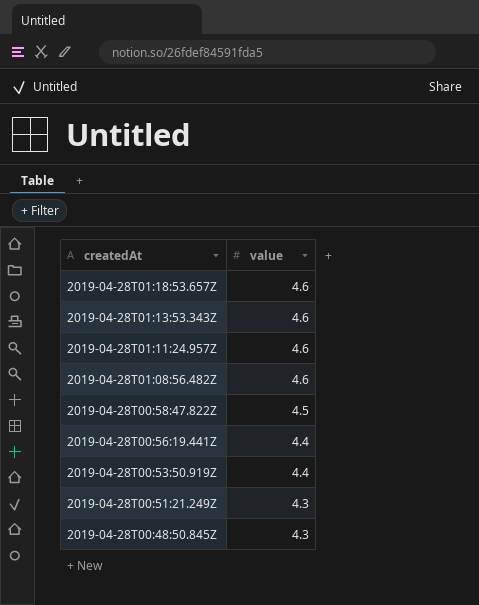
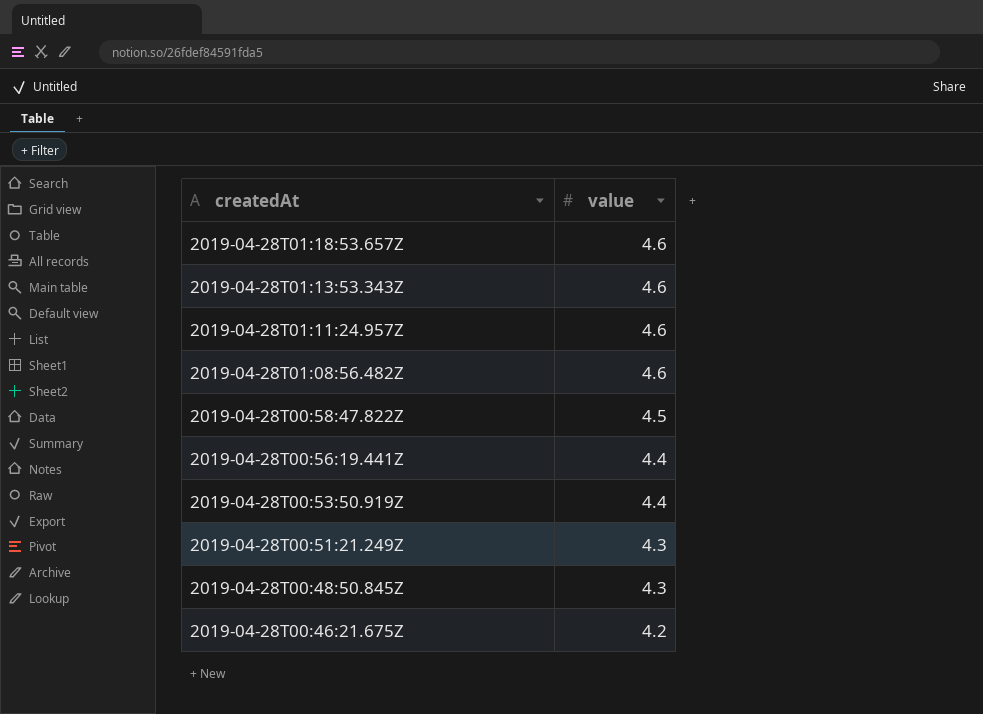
row 2019-04-28T00:46:21.675Z: none -> 4.2

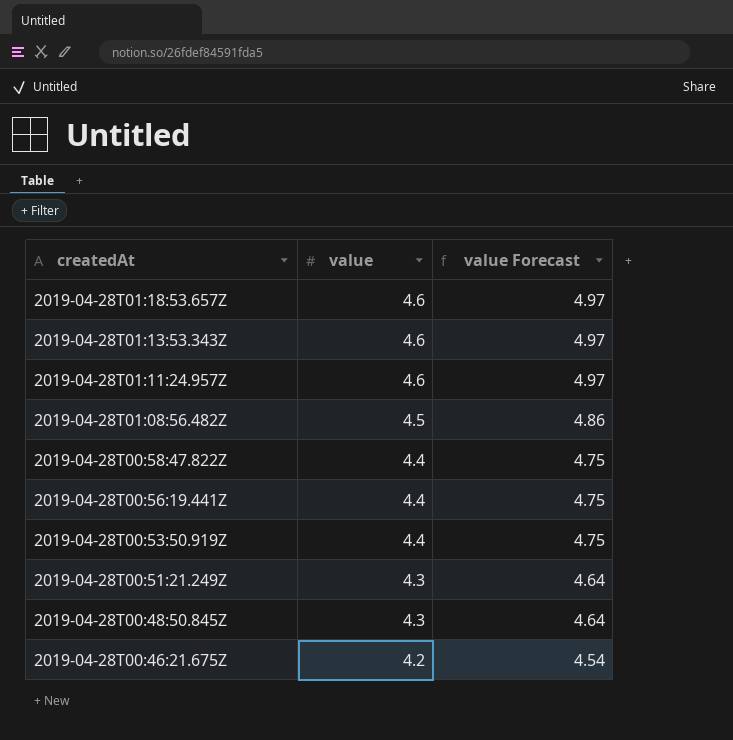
column value Forecast | formula: none -> [value] * 1.08
2019-04-28T01:08:56.482Z | value: 4.6 -> 4.5
2019-04-28T00:58:47.822Z | value: 4.5 -> 4.4

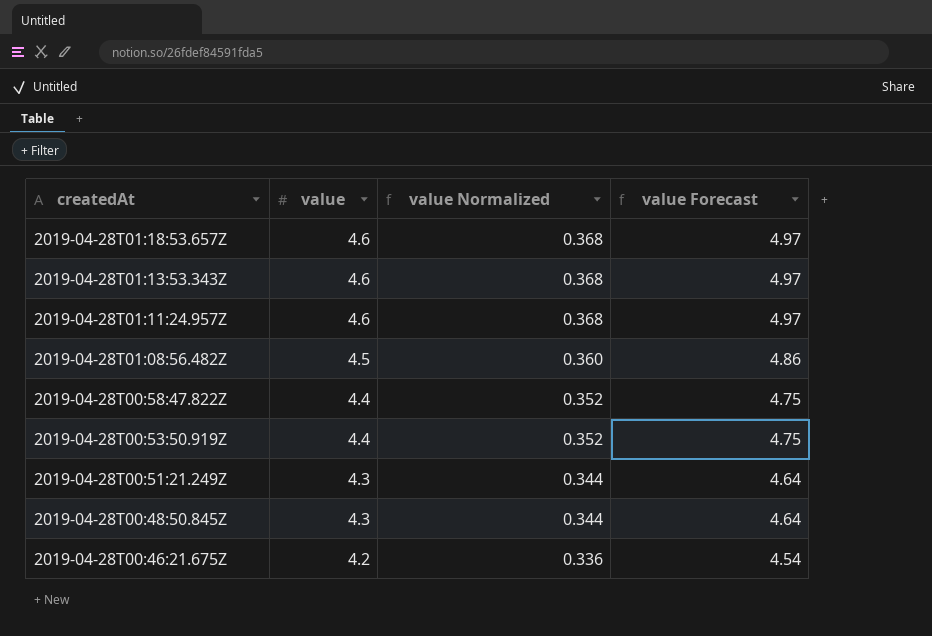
column value Normalized | formula: none -> [value] * 0.08
row 2019-04-28T00:56:19.441Z: 4.4 | 4.75 -> none

